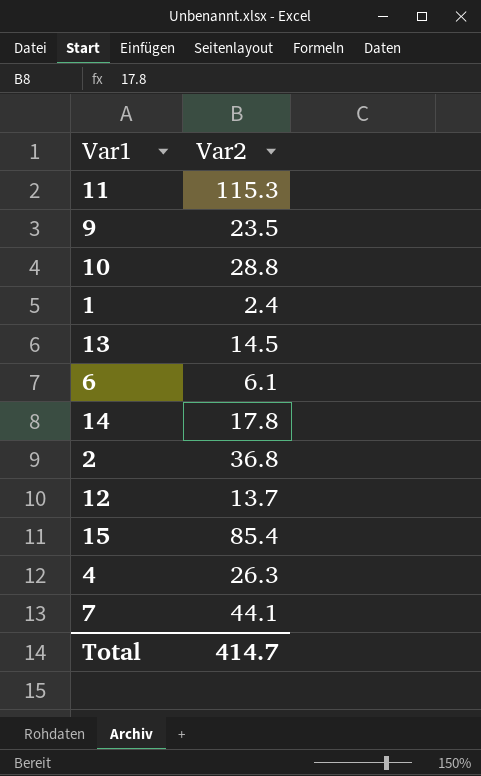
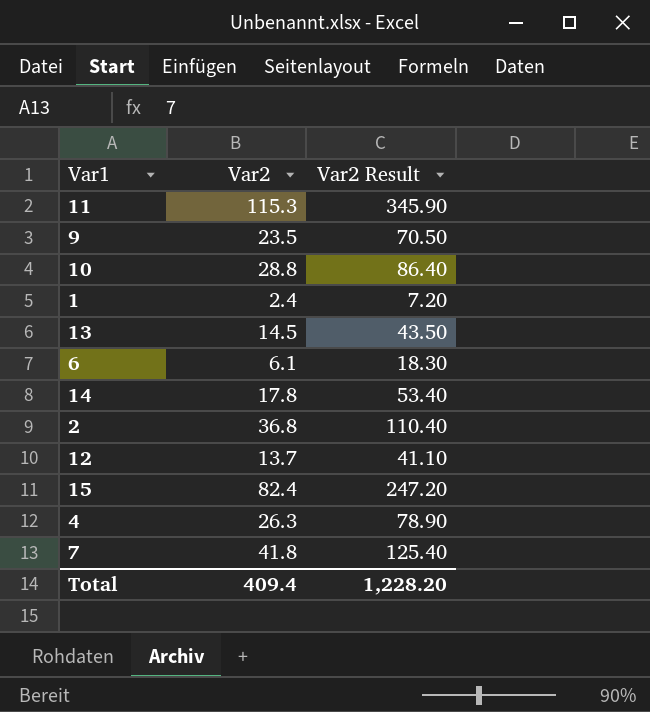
column Var2 Result | formula: none -> [Var2] * 3
15 | Var2: 85.4 -> 82.4
7 | Var2: 44.1 -> 41.8
Total | Var2: 414.7 -> 409.4

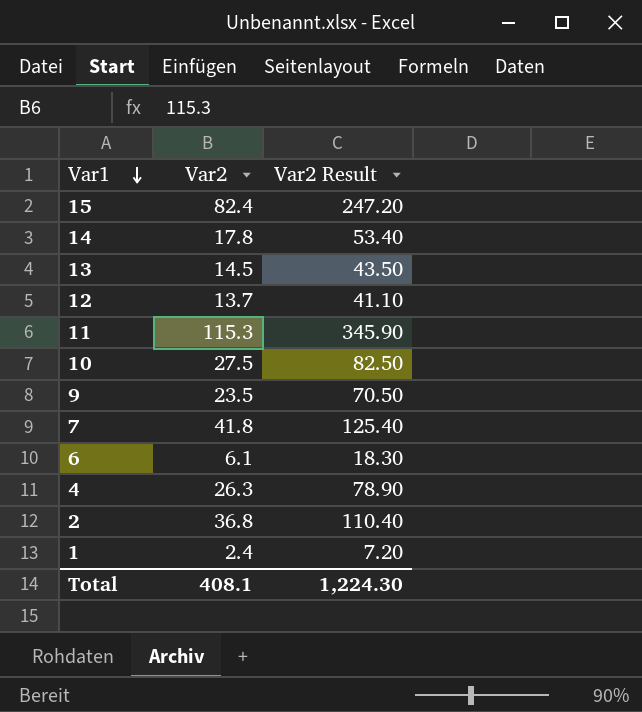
row order: none -> Var1 descending
10 | Var2: 28.8 -> 27.5
10 | Var2 Result: 86.40 -> 82.50
Total | Var2: 409.4 -> 408.1
Total | Var2 Result: 1,228.20 -> 1,224.30

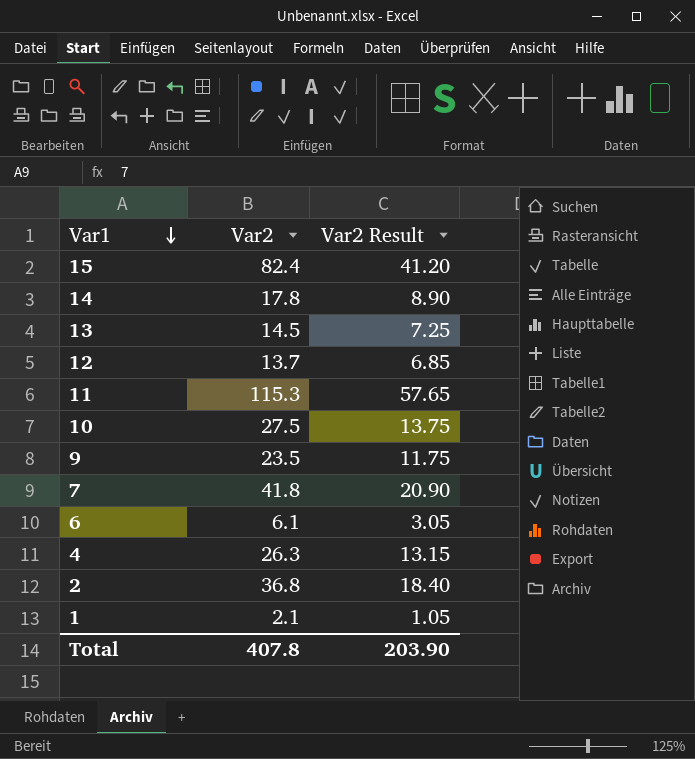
column Var2 Result | formula: [Var2] * 3 -> [Var2] * 0.5
1 | Var2: 2.4 -> 2.1
Total | Var2: 408.1 -> 407.8
Total | Var2 Result: 1,224.30 -> 203.90

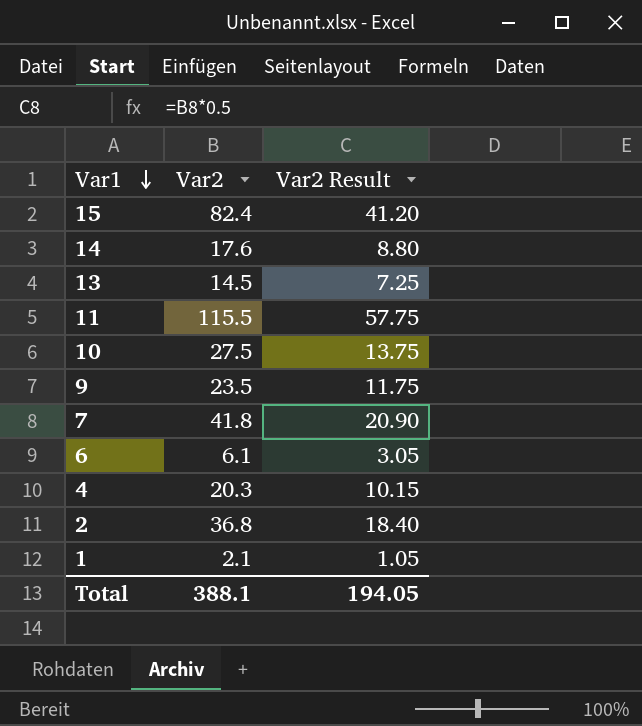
row 12: 13.7 | 6.85 -> none
14 | Var2: 17.8 -> 17.6
14 | Var2 Result: 8.90 -> 8.80
11 | Var2: 115.3 -> 115.5
11 | Var2 Result: 57.65 -> 57.75
4 | Var2: 26.3 -> 20.3
4 | Var2 Result: 13.15 -> 10.15
Total | Var2: 407.8 -> 388.1
Total | Var2 Result: 203.90 -> 194.05

